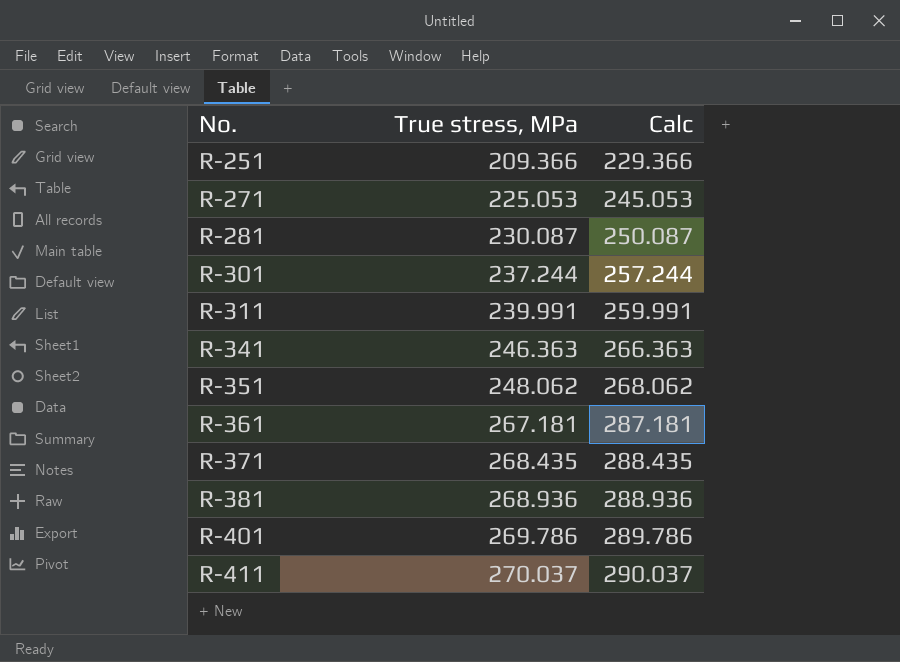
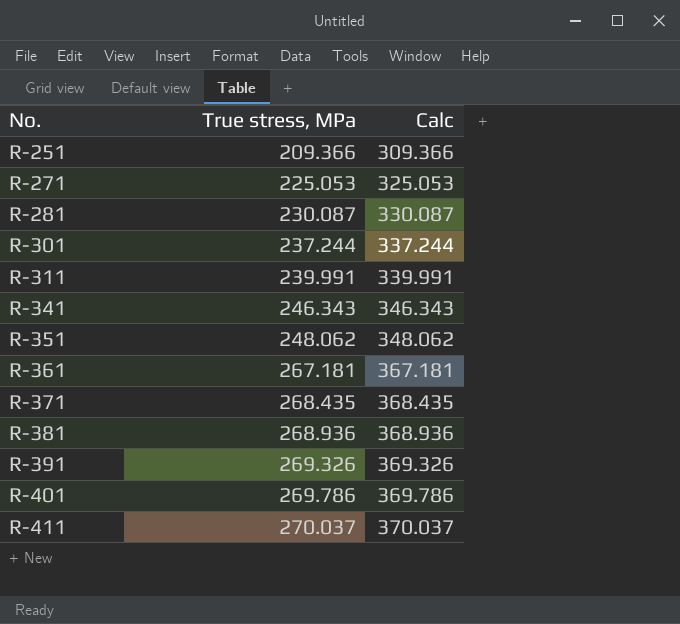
column Calc | formula: [True stress, MPa] + 20 -> [True stress, MPa] + 100
R-341 | True stress, MPa: 246.363 -> 246.343
row R-391: none -> 269.326 | 369.326

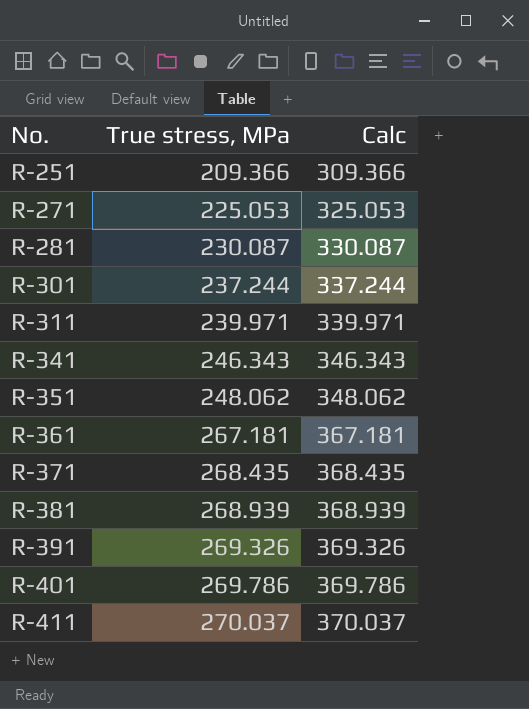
R-311 | True stress, MPa: 239.991 -> 239.971
R-311 | Calc: 339.991 -> 339.971
R-381 | True stress, MPa: 268.936 -> 268.939
R-381 | Calc: 368.936 -> 368.939

